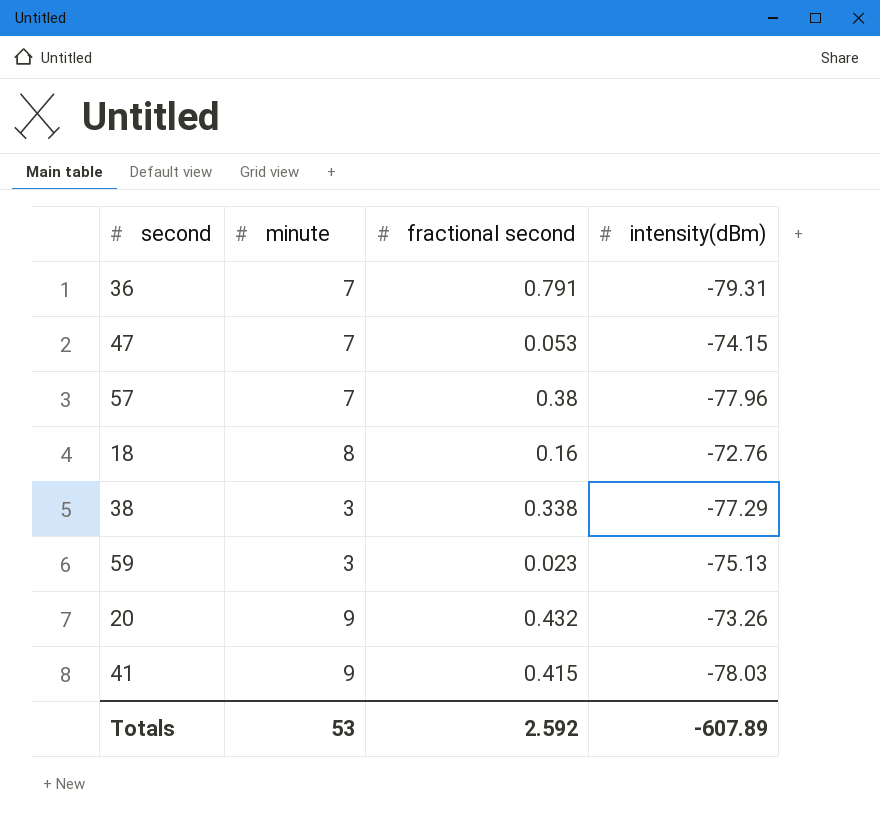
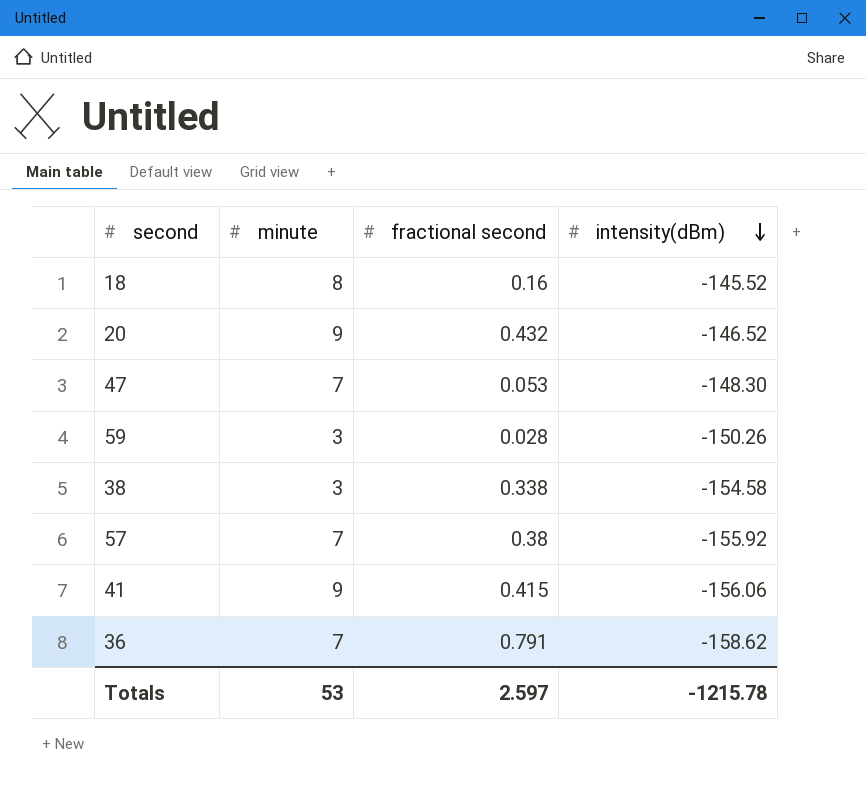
row order: none -> intensity(dBm) descending
18 | intensity(dBm): -72.76 -> -145.52
20 | intensity(dBm): -73.26 -> -146.52
47 | intensity(dBm): -74.15 -> -148.30
59 | fractional second: 0.023 -> 0.028
59 | intensity(dBm): -75.13 -> -150.26
38 | intensity(dBm): -77.29 -> -154.58
57 | intensity(dBm): -77.96 -> -155.92
41 | intensity(dBm): -78.03 -> -156.06
36 | intensity(dBm): -79.31 -> -158.62
Totals | fractional second: 2.592 -> 2.597
Totals | intensity(dBm): -607.89 -> -1215.78

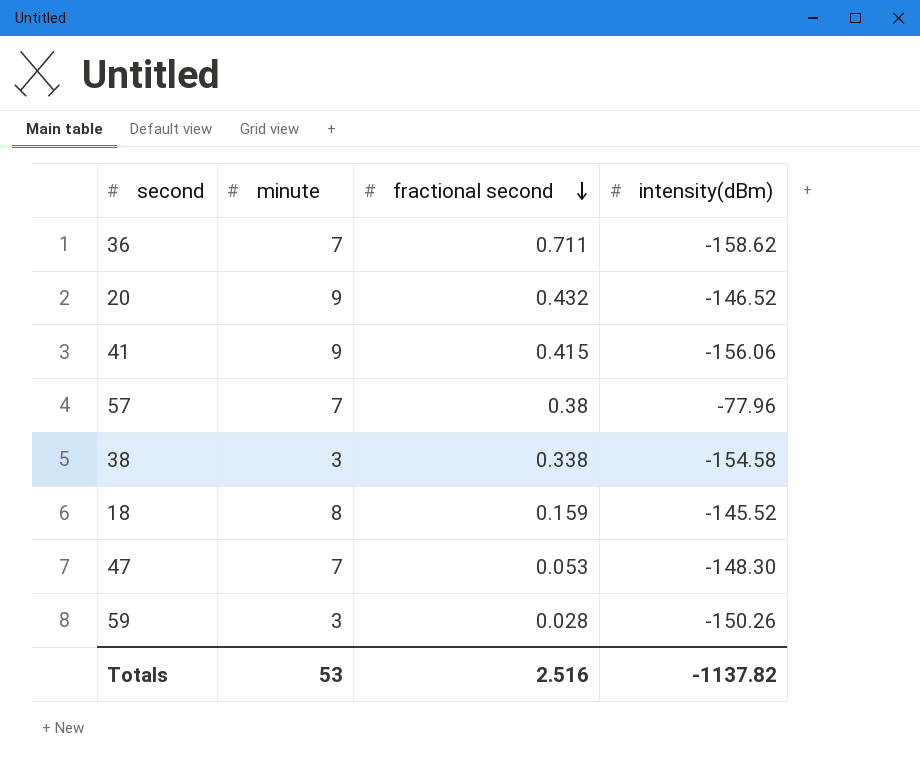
row order: intensity(dBm) descending -> fractional second descending
36 | fractional second: 0.791 -> 0.711
57 | intensity(dBm): -155.92 -> -77.96
18 | fractional second: 0.16 -> 0.159
Totals | fractional second: 2.597 -> 2.516
Totals | intensity(dBm): -1215.78 -> -1137.82

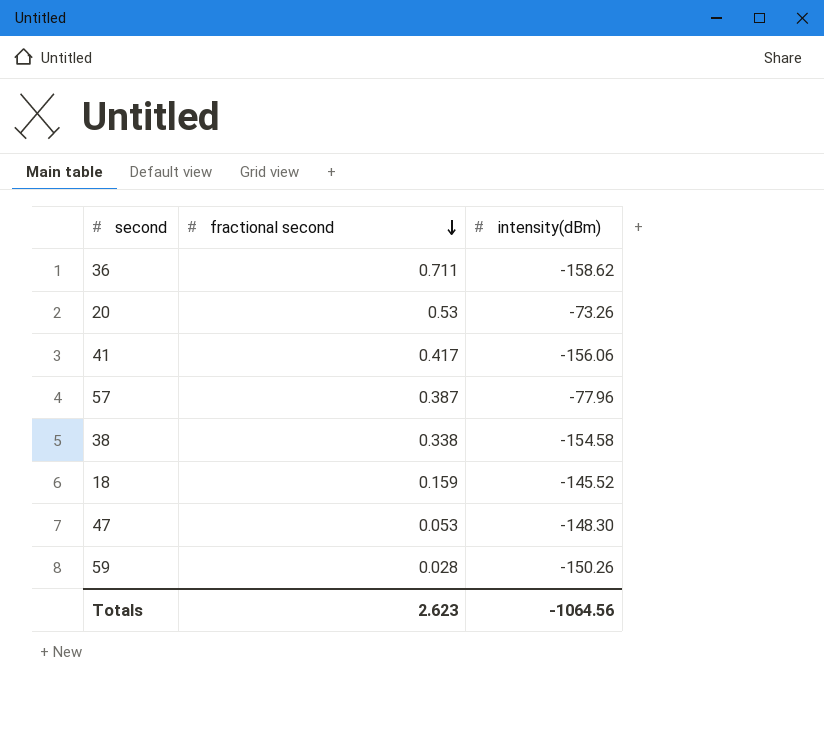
column minute | position: 2 -> none
20 | fractional second: 0.432 -> 0.53
20 | intensity(dBm): -146.52 -> -73.26
41 | fractional second: 0.415 -> 0.417
57 | fractional second: 0.38 -> 0.387
Totals | fractional second: 2.516 -> 2.623
Totals | intensity(dBm): -1137.82 -> -1064.56

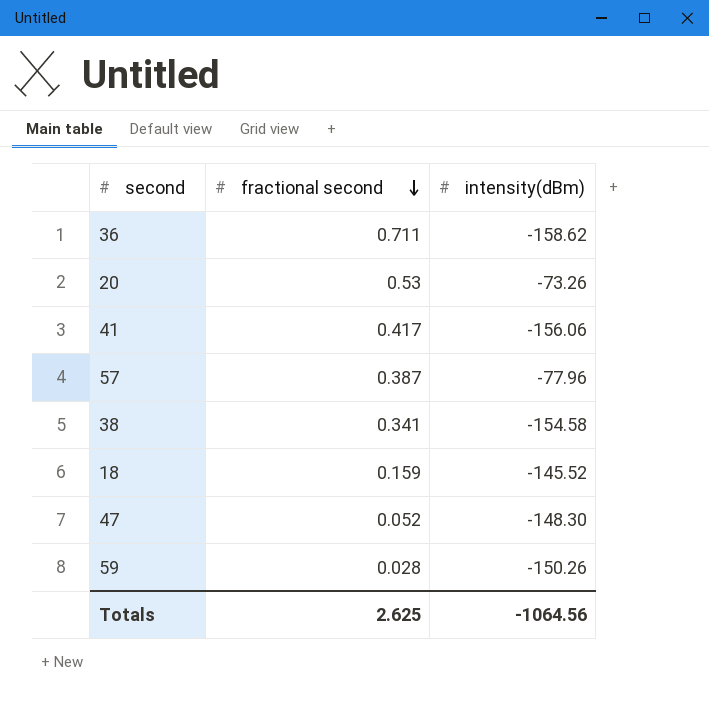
38 | fractional second: 0.338 -> 0.341
47 | fractional second: 0.053 -> 0.052
Totals | fractional second: 2.623 -> 2.625

